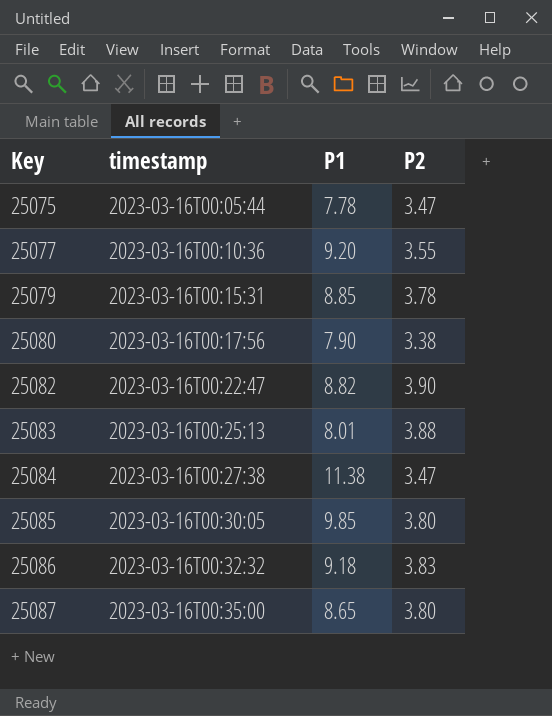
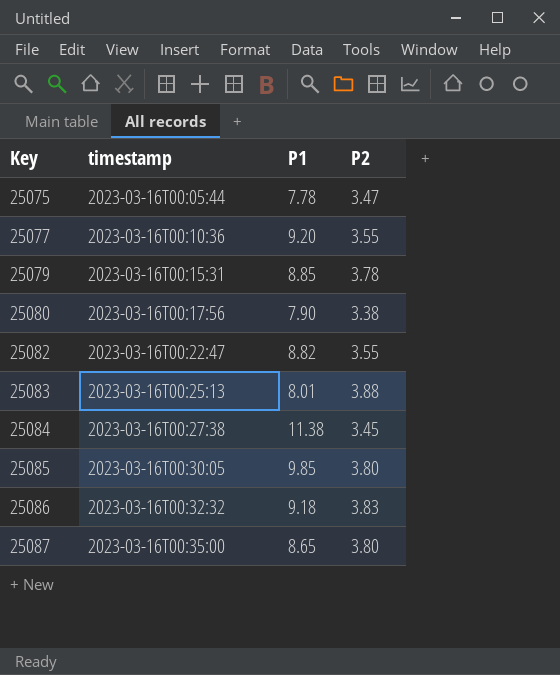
25082 | P2: 3.90 -> 3.55
25084 | P2: 3.47 -> 3.45

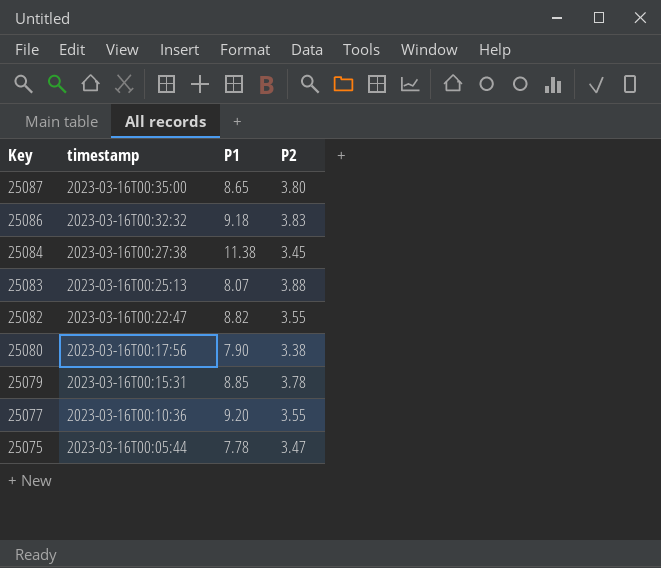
row order: Key ascending -> Key descending
row 25085: 2023-03-16T00:30:05 | 9.85 | 3.80 -> none
25083 | P1: 8.01 -> 8.07

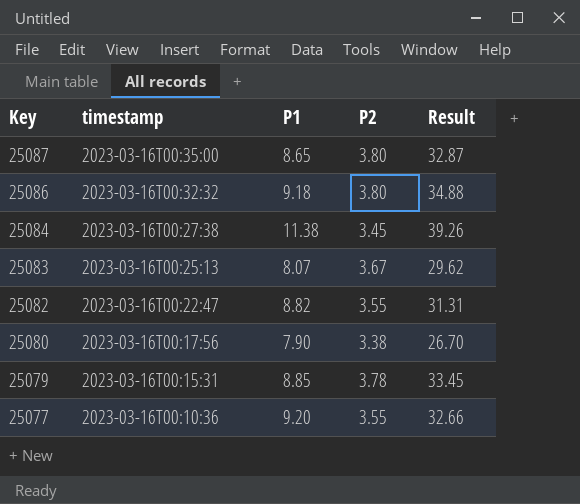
column Result | formula: none -> [P1] * [P2]
row 25075: 2023-03-16T00:05:44 | 7.78 | 3.47 -> none
25086 | P2: 3.83 -> 3.80
25083 | P2: 3.88 -> 3.67

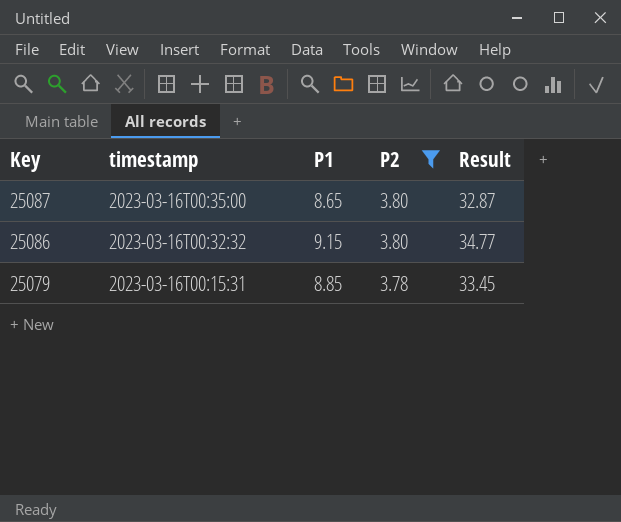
filter: none -> P2 >= 3.78
25086 | P1: 9.18 -> 9.15
25086 | Result: 34.88 -> 34.77

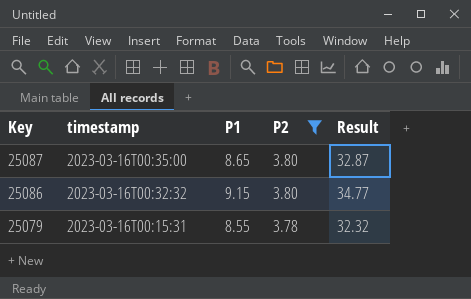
25079 | P1: 8.85 -> 8.55
25079 | Result: 33.45 -> 32.32

